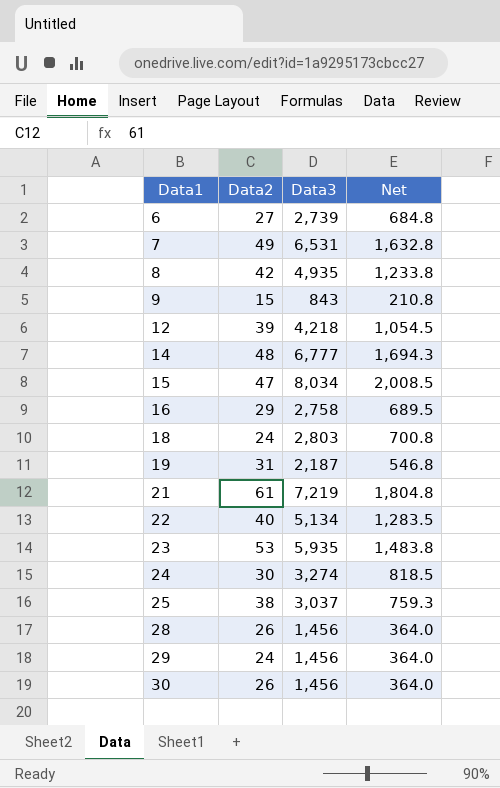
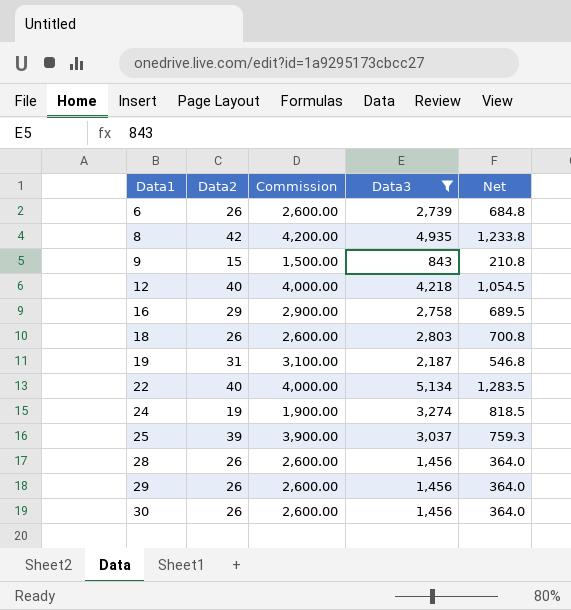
filter: none -> Data3 <= 5,134
column Commission | formula: none -> [Data2] * 100
6 | Data2: 27 -> 26
12 | Data2: 39 -> 40
18 | Data2: 24 -> 26
24 | Data2: 30 -> 19
25 | Data2: 38 -> 39
29 | Data2: 24 -> 26

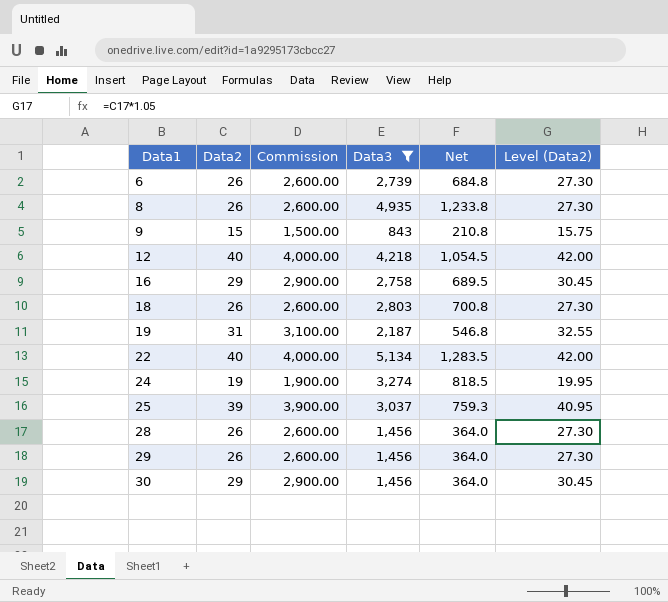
column Level (Data2) | formula: none -> [Data2] * 1.05
8 | Data2: 42 -> 26
8 | Commission: 4,200.00 -> 2,600.00
30 | Data2: 26 -> 29
30 | Commission: 2,600.00 -> 2,900.00

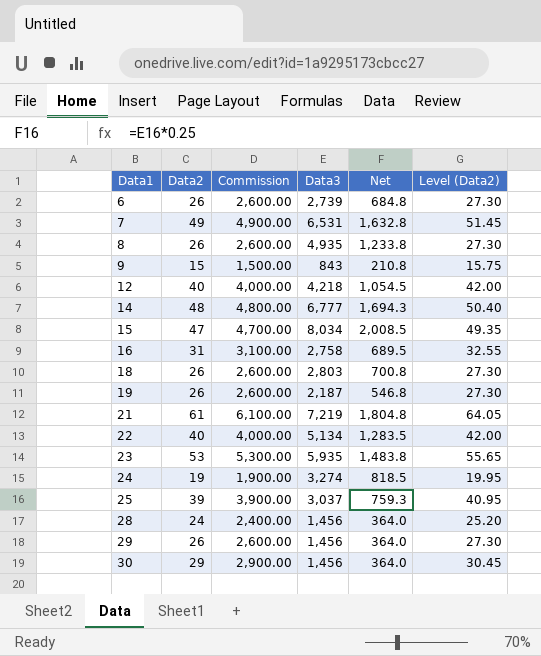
filter: Data3 <= 5,134 -> none
16 | Data2: 29 -> 31
16 | Commission: 2,900.00 -> 3,100.00
16 | Level (Data2): 30.45 -> 32.55
19 | Data2: 31 -> 26
19 | Commission: 3,100.00 -> 2,600.00
19 | Level (Data2): 32.55 -> 27.30
28 | Data2: 26 -> 24
28 | Commission: 2,600.00 -> 2,400.00
28 | Level (Data2): 27.30 -> 25.20

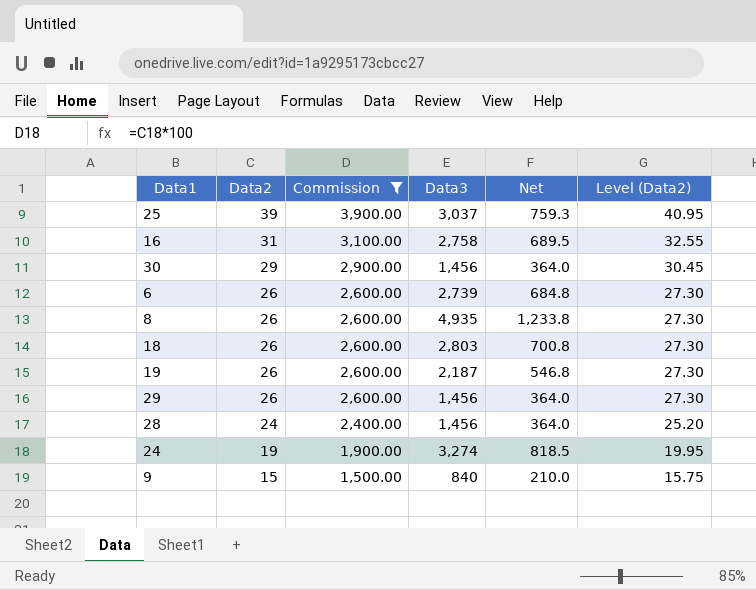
filter: none -> Commission <= 3,900.00
row order: Data1 ascending -> Data2 descending
9 | Data3: 843 -> 840
9 | Net: 210.8 -> 210.0

